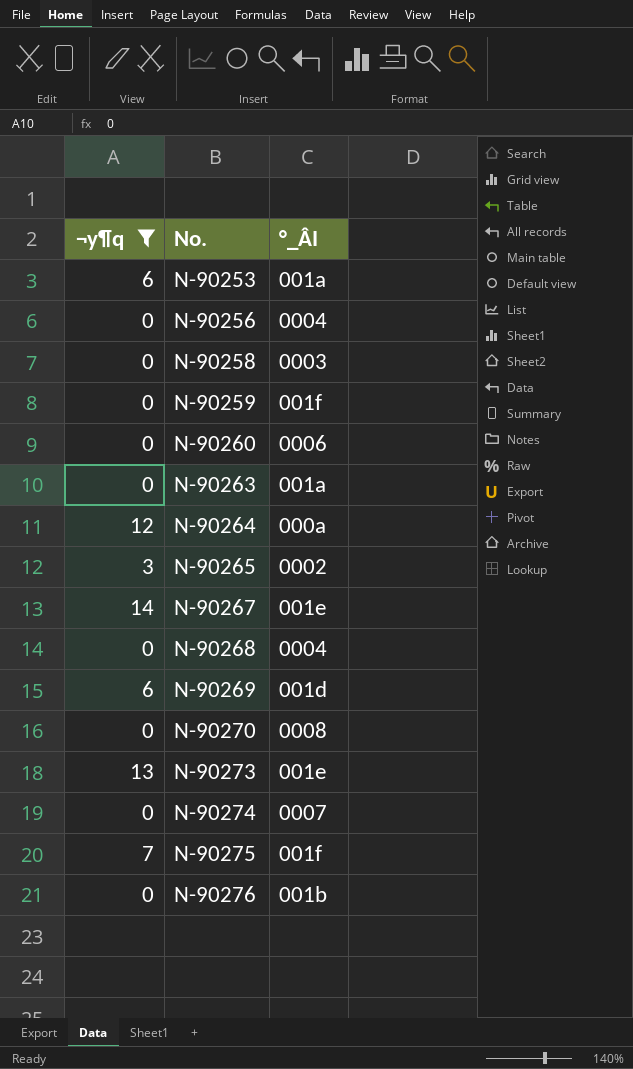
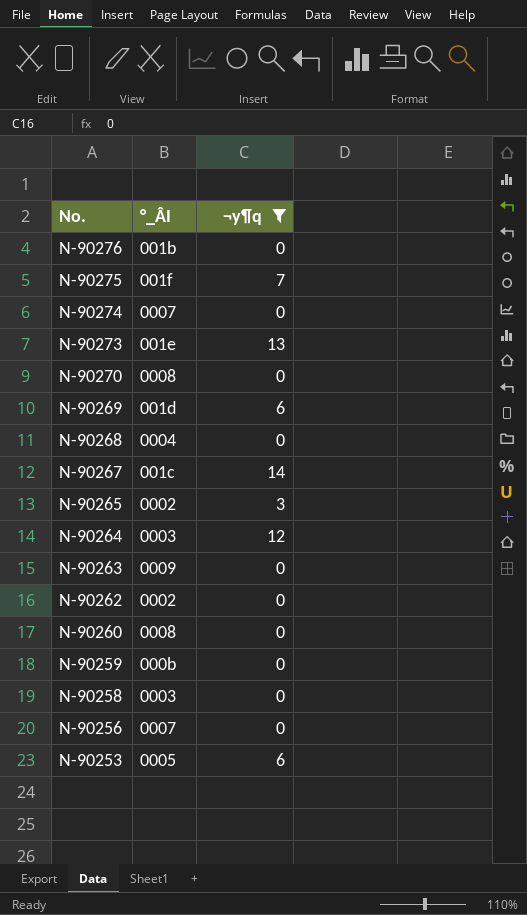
row order: No. ascending -> No. descending
column ¬y¶q | position: 1 -> 3
N-90267 | °_ÂI: 001e -> 001c
N-90264 | °_ÂI: 000a -> 0003
N-90263 | °_ÂI: 001a -> 0009
row N-90262: none -> 0002 | 0
N-90260 | °_ÂI: 0006 -> 0008
N-90259 | °_ÂI: 001f -> 000b
N-90256 | °_ÂI: 0004 -> 0007
N-90253 | °_ÂI: 001a -> 0005

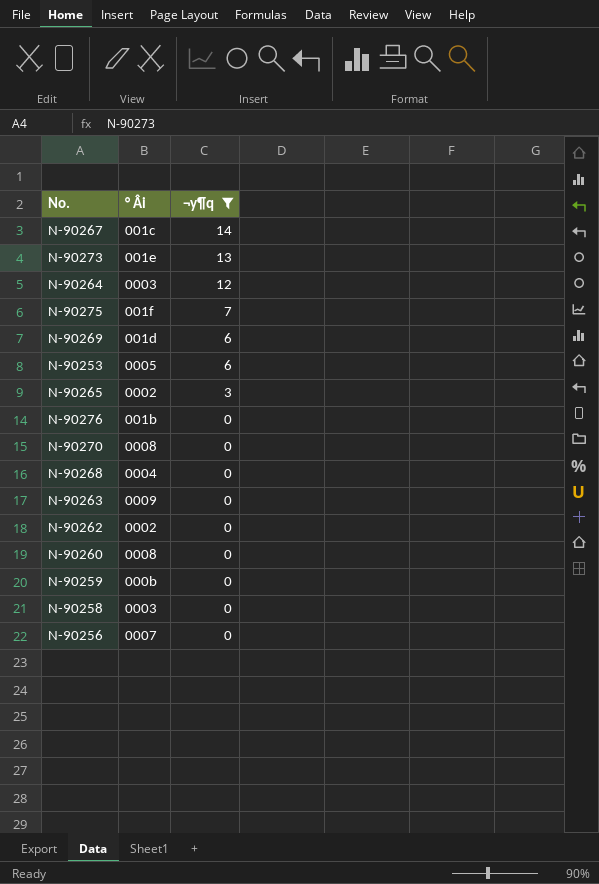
row order: No. descending -> ¬y¶q descending
column name: °_ÂI -> ° Âi
row N-90274: 0007 | 0 -> none

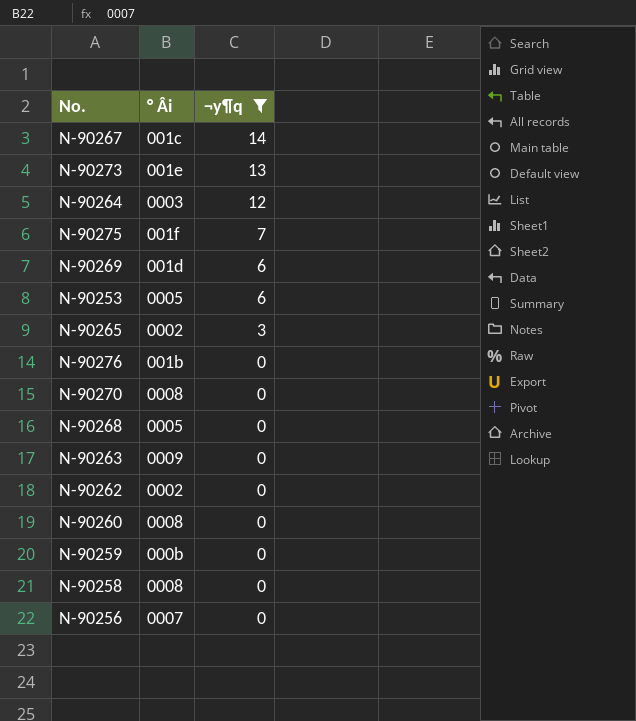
N-90268 | ° Âi: 0004 -> 0005
N-90258 | ° Âi: 0003 -> 0008

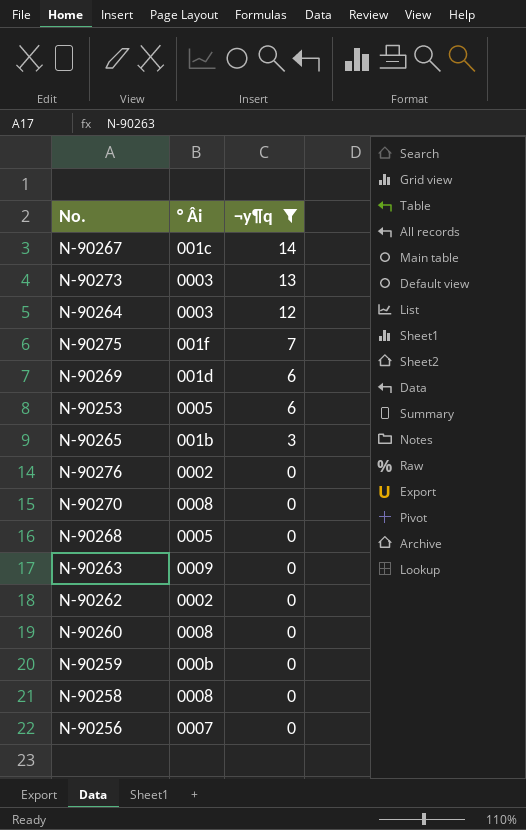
N-90273 | ° Âi: 001e -> 0003
N-90265 | ° Âi: 0002 -> 001b
N-90276 | ° Âi: 001b -> 0002

